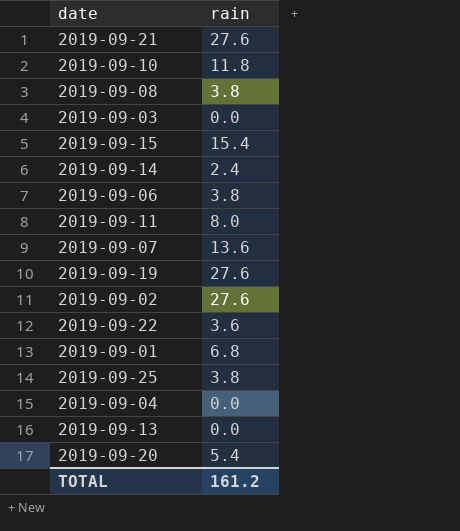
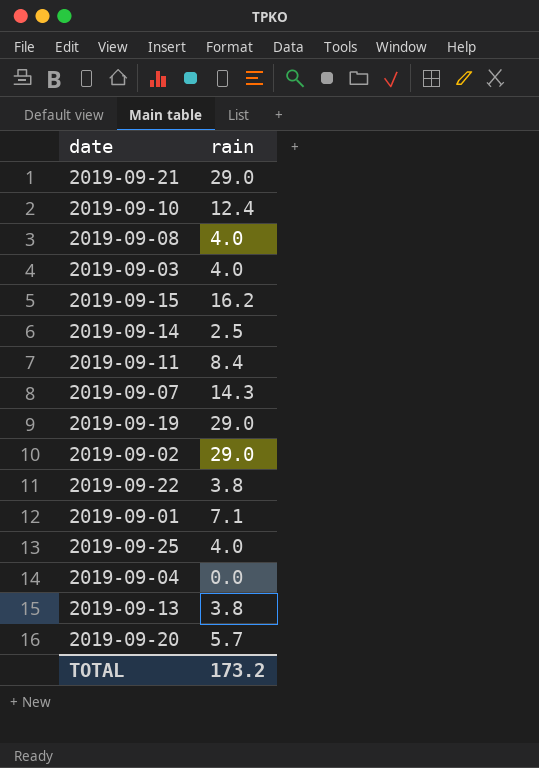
row 2019-09-06: 3.8 -> none
2019-09-21 | rain: 27.6 -> 29.0
2019-09-10 | rain: 11.8 -> 12.4
2019-09-08 | rain: 3.8 -> 4.0
2019-09-03 | rain: 0.0 -> 4.0
2019-09-15 | rain: 15.4 -> 16.2
2019-09-14 | rain: 2.4 -> 2.5
2019-09-11 | rain: 8.0 -> 8.4
2019-09-07 | rain: 13.6 -> 14.3
2019-09-19 | rain: 27.6 -> 29.0
2019-09-02 | rain: 27.6 -> 29.0
2019-09-22 | rain: 3.6 -> 3.8
2019-09-01 | rain: 6.8 -> 7.1
2019-09-25 | rain: 3.8 -> 4.0
2019-09-13 | rain: 0.0 -> 3.8
2019-09-20 | rain: 5.4 -> 5.7
TOTAL | rain: 161.2 -> 173.2

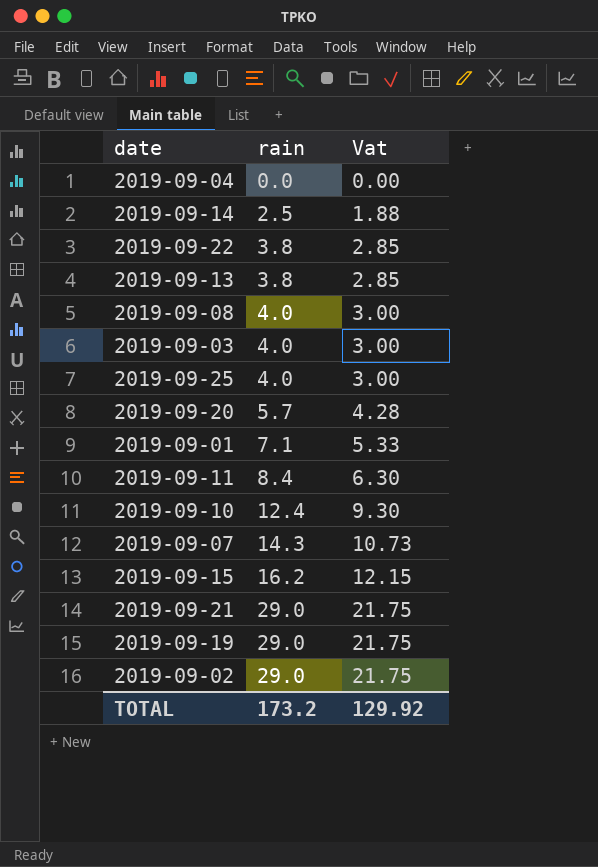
row order: none -> rain ascending
column Vat | formula: none -> [rain] * 0.75

